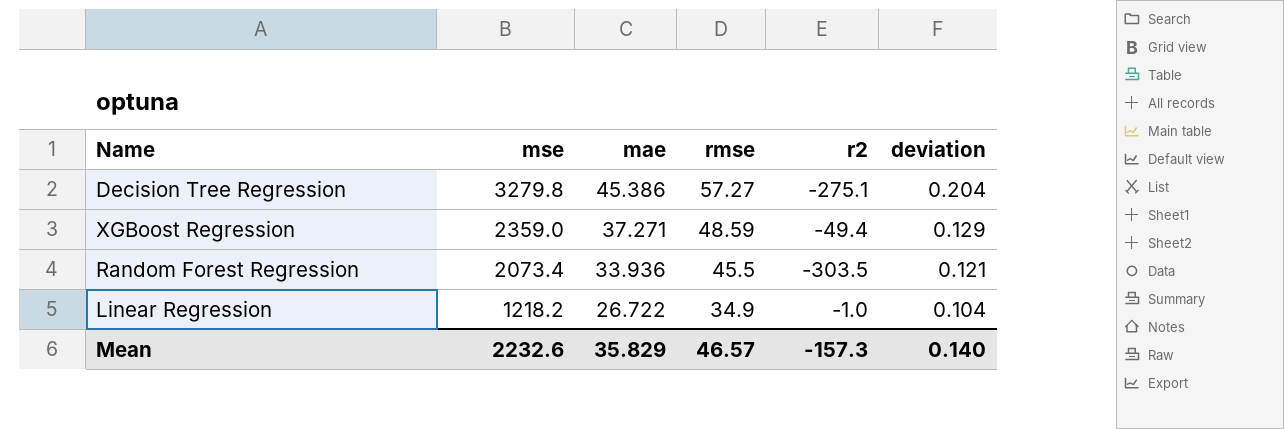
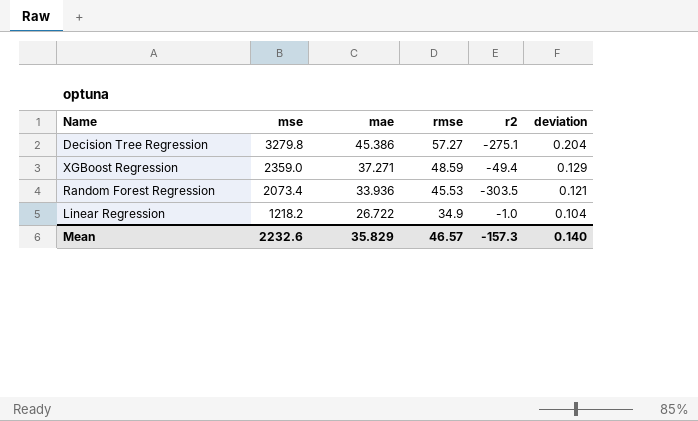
Random Forest Regression | rmse: 45.5 -> 45.53

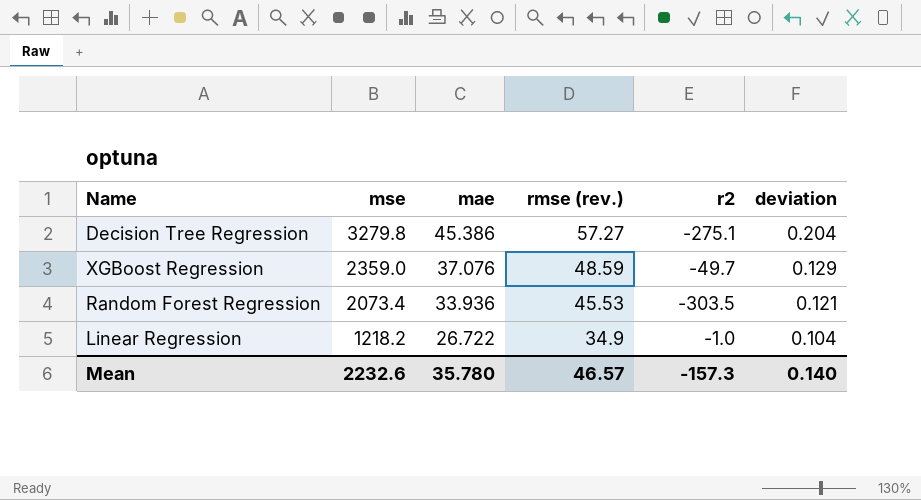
column name: rmse -> rmse (rev.)
XGBoost Regression | mae: 37.271 -> 37.076
XGBoost Regression | r2: -49.4 -> -49.7
Mean | mae: 35.829 -> 35.780

